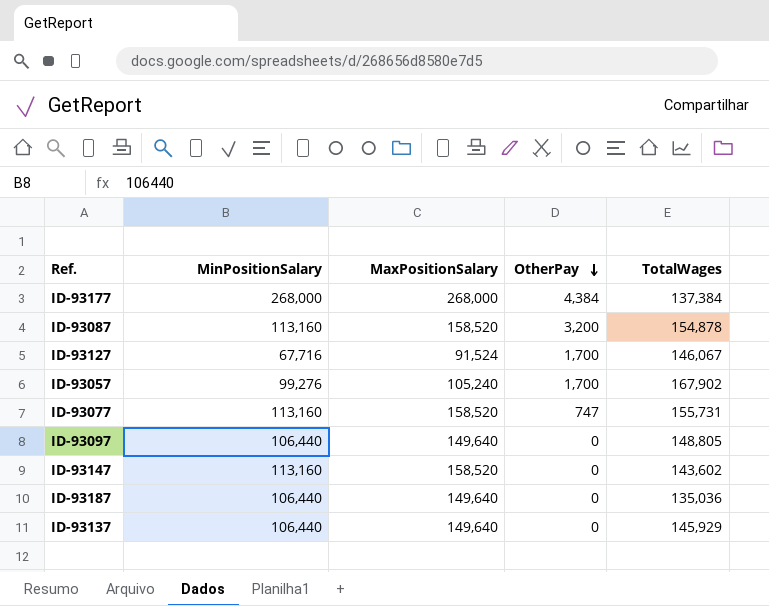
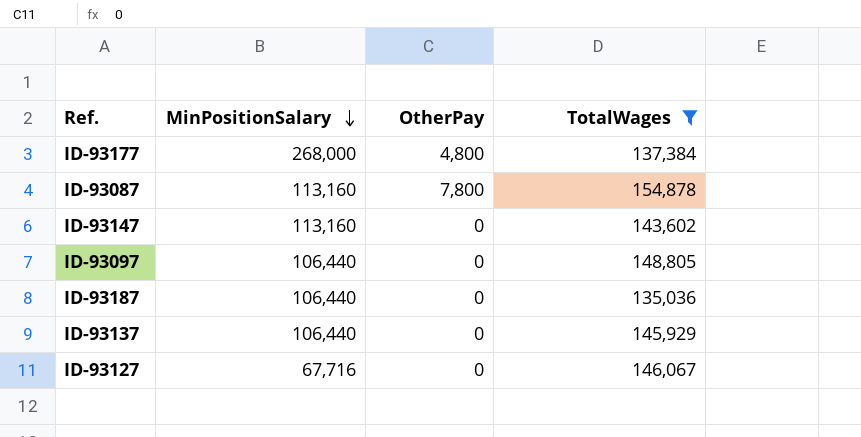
filter: none -> TotalWages <= 154,878
row order: OtherPay descending -> MinPositionSalary descending
column MaxPositionSalary | position: 3 -> none
ID-93177 | OtherPay: 4,384 -> 4,800
ID-93087 | OtherPay: 3,200 -> 7,800
ID-93127 | OtherPay: 1,700 -> 0

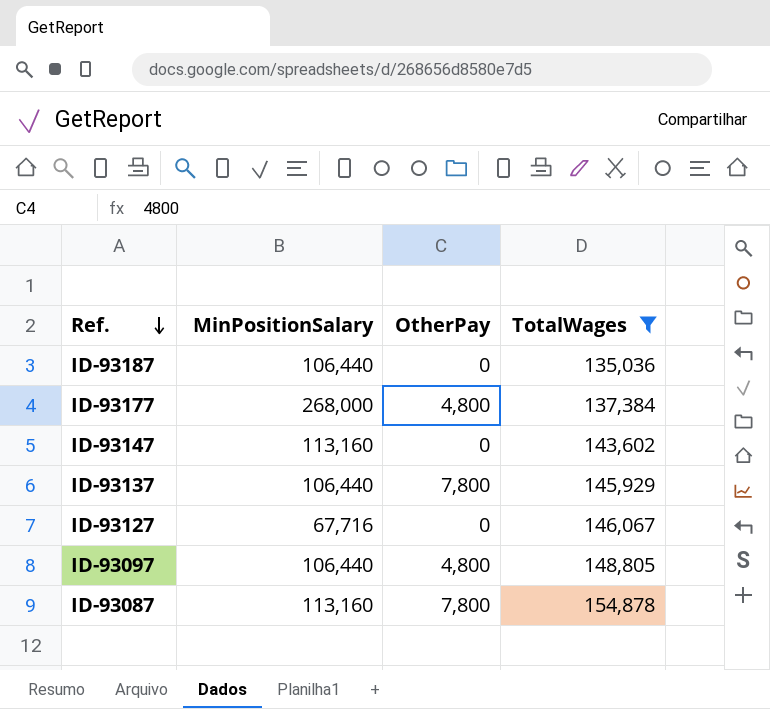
row order: MinPositionSalary descending -> Ref. descending
ID-93137 | OtherPay: 0 -> 7,800
ID-93097 | OtherPay: 0 -> 4,800

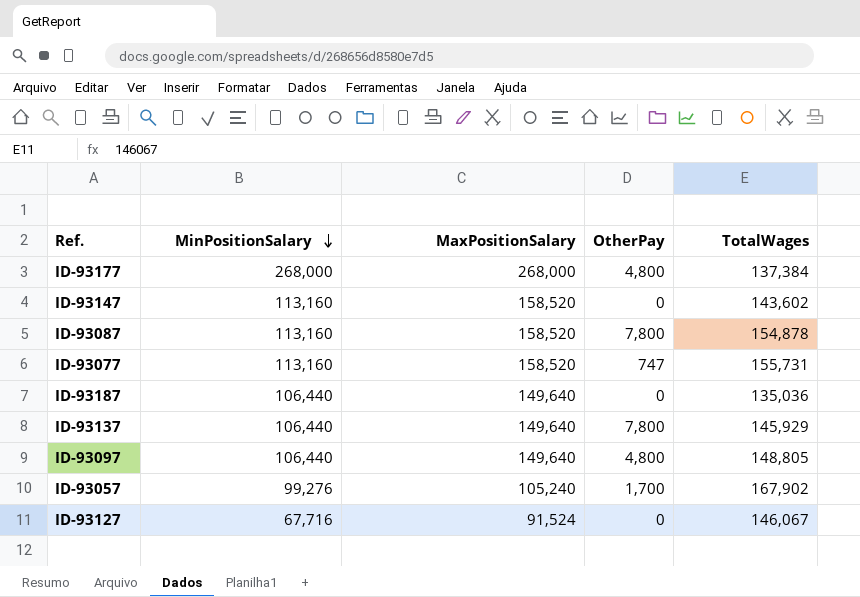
filter: TotalWages <= 154,878 -> none
row order: Ref. descending -> MinPositionSalary descending
column MaxPositionSalary | position: none -> 3

